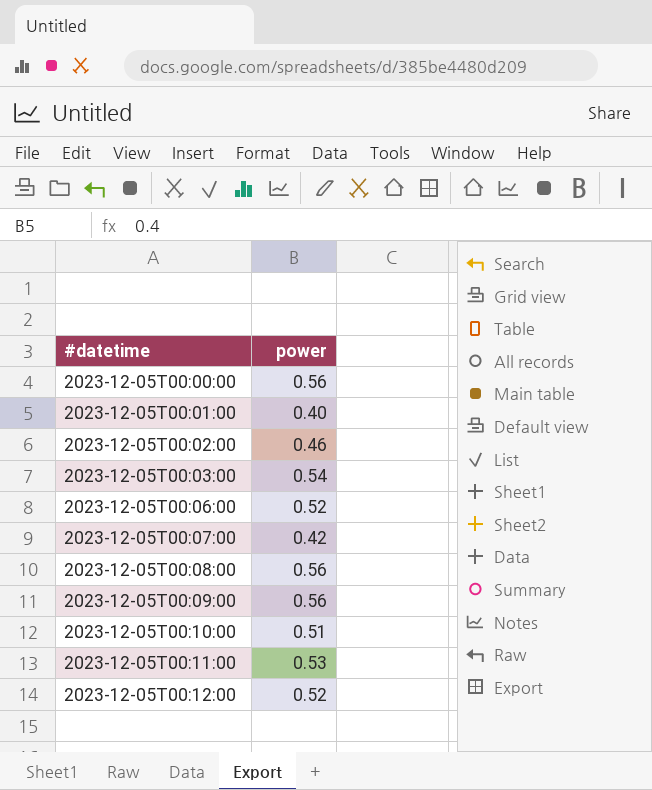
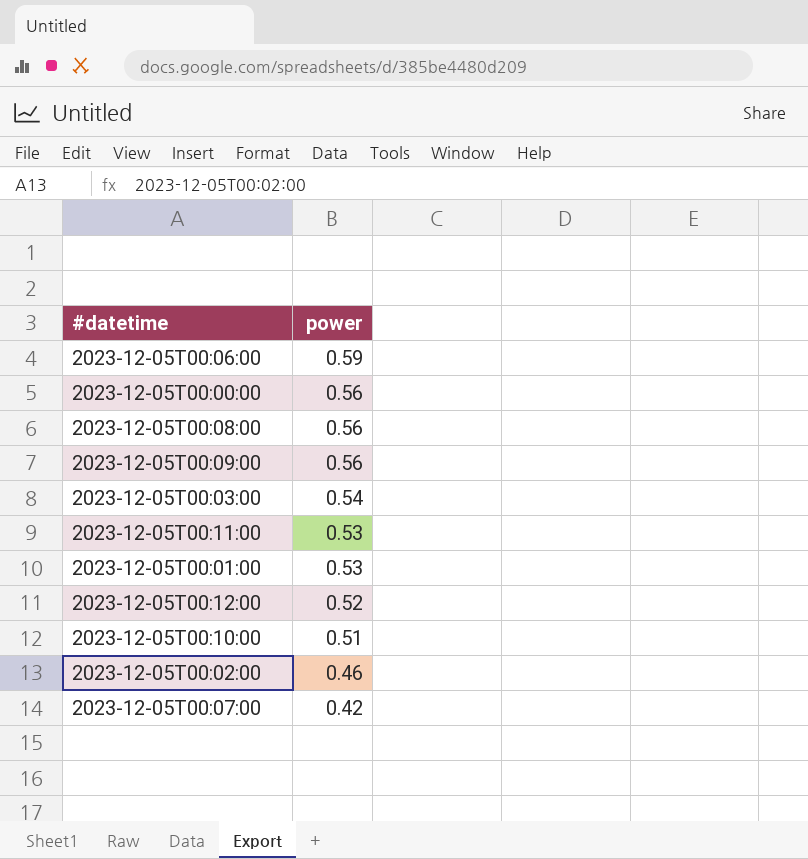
row order: #datetime ascending -> power descending
2023-12-05T00:06:00 | power: 0.52 -> 0.59
2023-12-05T00:01:00 | power: 0.40 -> 0.53

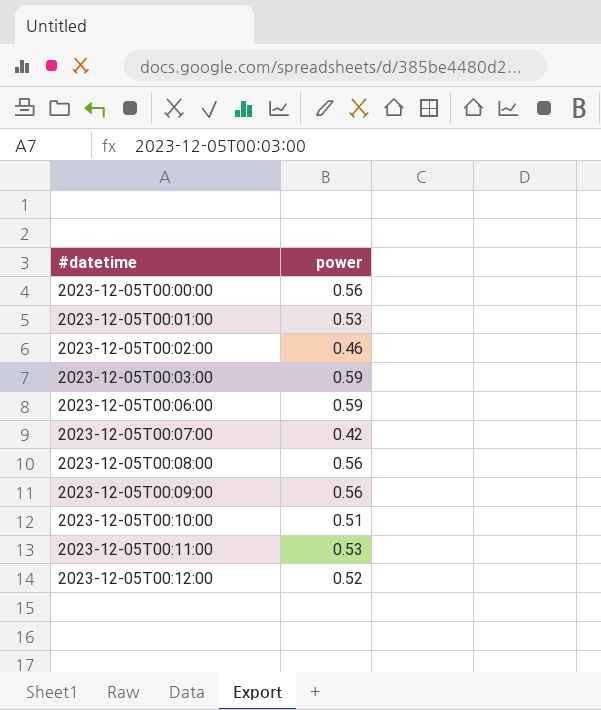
row order: power descending -> #datetime ascending
2023-12-05T00:03:00 | power: 0.54 -> 0.59

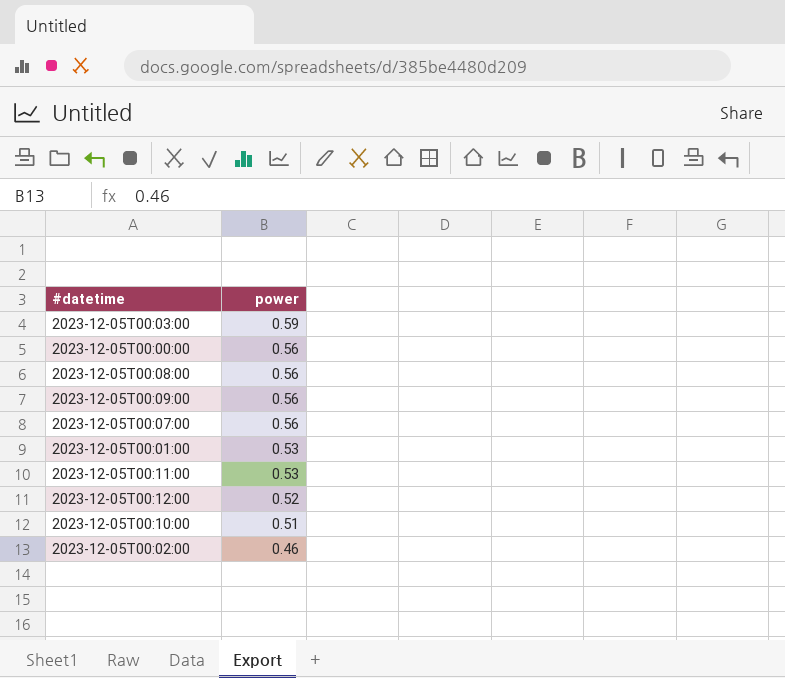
row order: #datetime ascending -> power descending
row 2023-12-05T00:06:00: 0.59 -> none
2023-12-05T00:07:00 | power: 0.42 -> 0.56

